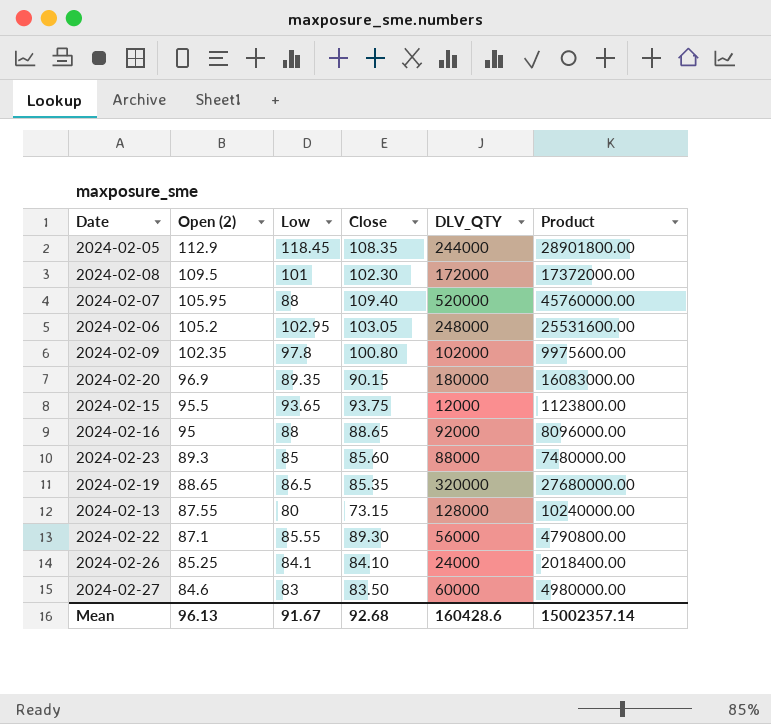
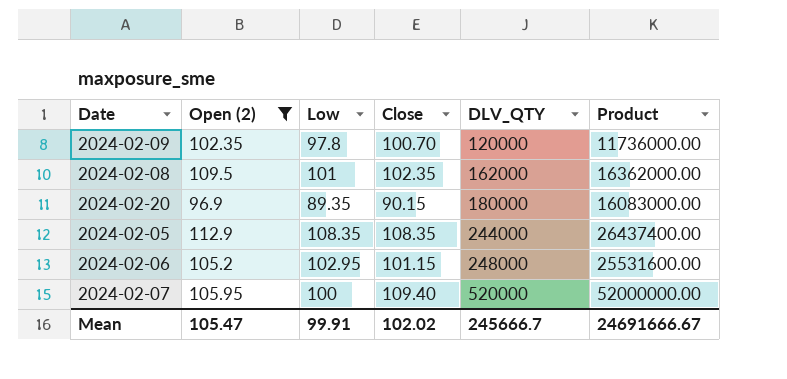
filter: none -> Open (2) >= 96.9
row order: Open (2) descending -> DLV_QTY ascending
2024-02-09 | Close: 100.80 -> 100.70
2024-02-09 | DLV_QTY: 102000 -> 120000
2024-02-09 | Product: 9975600.00 -> 11736000.00
2024-02-08 | Close: 102.30 -> 102.35
2024-02-08 | DLV_QTY: 172000 -> 162000
2024-02-08 | Product: 17372000.00 -> 16362000.00
2024-02-05 | Low: 118.45 -> 108.35
2024-02-05 | Product: 28901800.00 -> 26437400.00
2024-02-06 | Close: 103.05 -> 101.15
2024-02-07 | Low: 88 -> 100
2024-02-07 | Product: 45760000.00 -> 52000000.00
Mean | Open (2): 96.13 -> 105.47
Mean | Low: 91.67 -> 99.91
Mean | Close: 92.68 -> 102.02
Mean | DLV_QTY: 160428.6 -> 245666.7
Mean | Product: 15002357.14 -> 24691666.67

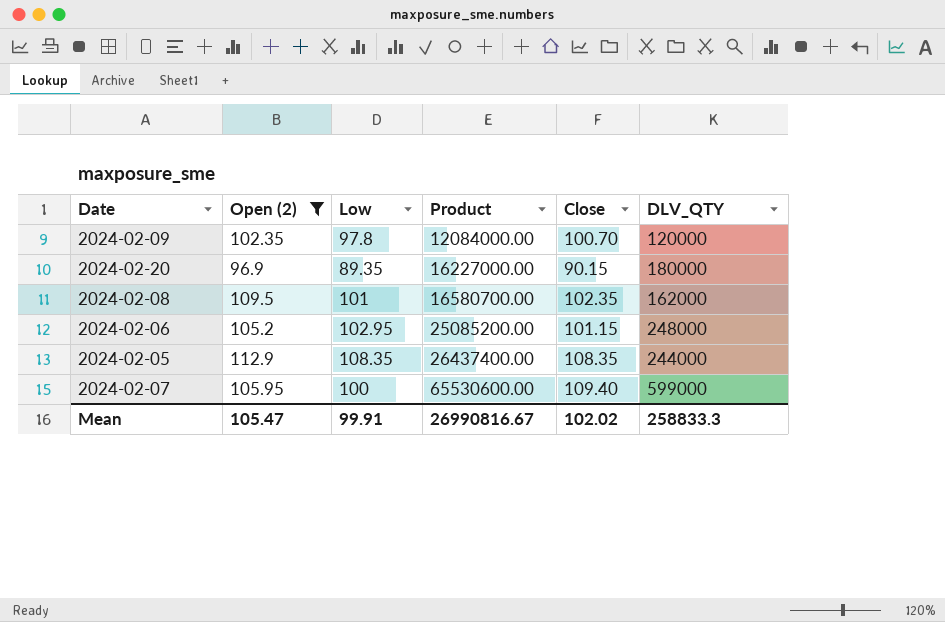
row order: DLV_QTY ascending -> Product ascending
column Product | formula: [Low] * [DLV_QTY] -> [Close] * [DLV_QTY]
column Product | position: 6 -> 4
2024-02-07 | DLV_QTY: 520000 -> 599000
Mean | Product: 24691666.67 -> 26990816.67
Mean | DLV_QTY: 245666.7 -> 258833.3

